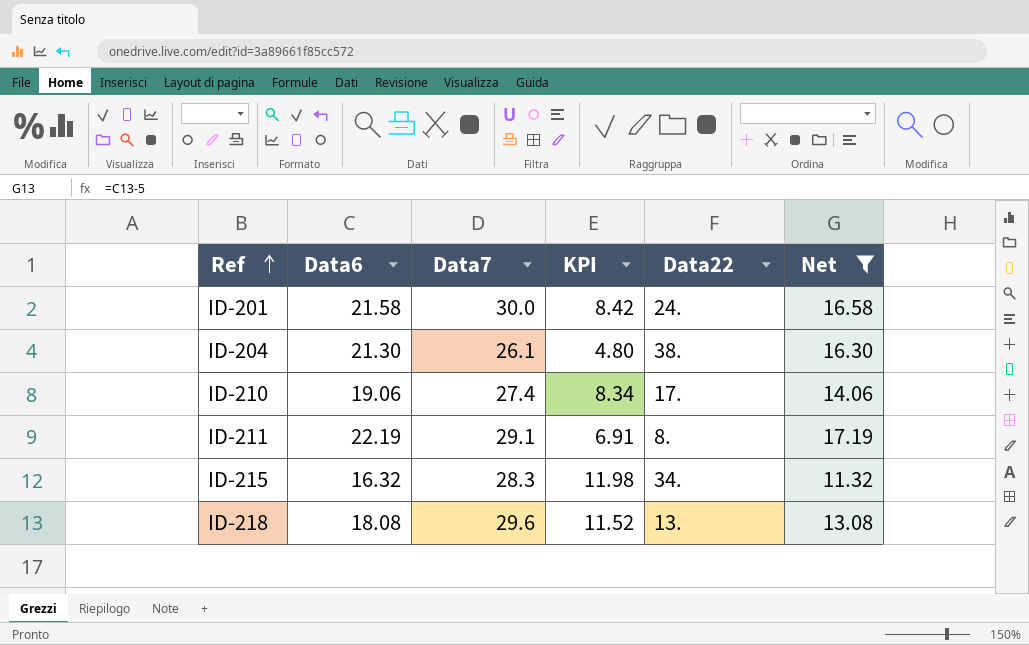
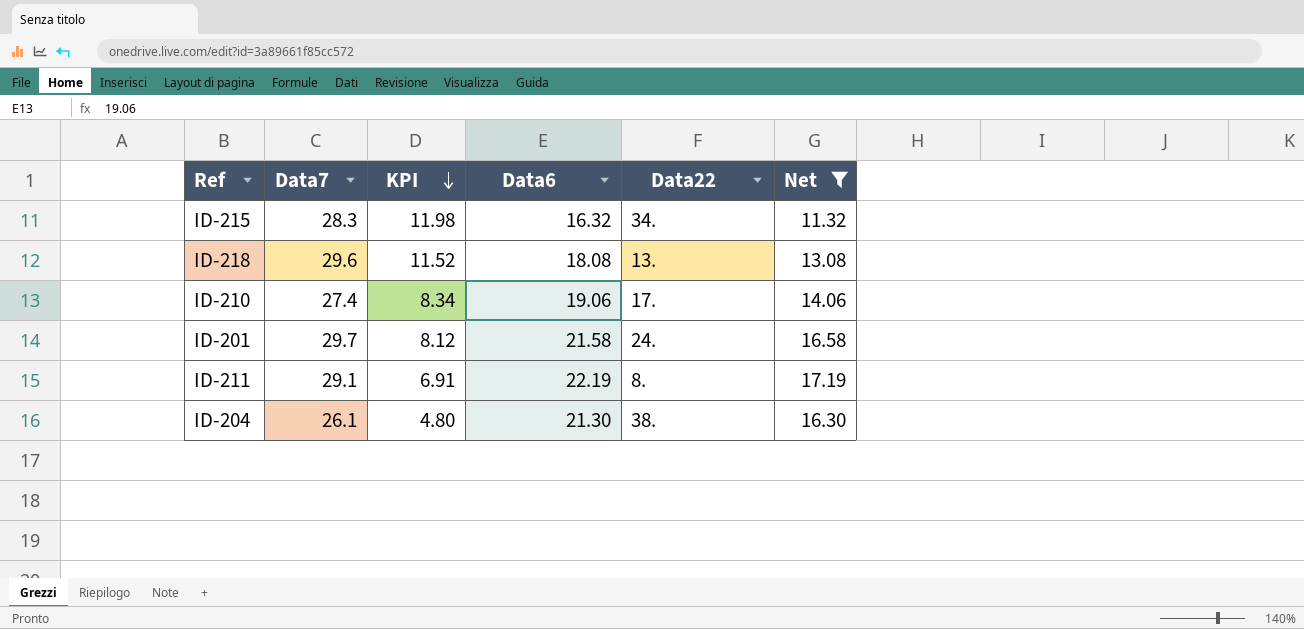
row order: Ref ascending -> KPI descending
column Data6 | position: 2 -> 4
ID-201 | Data7: 30.0 -> 29.7
ID-201 | KPI: 8.42 -> 8.12

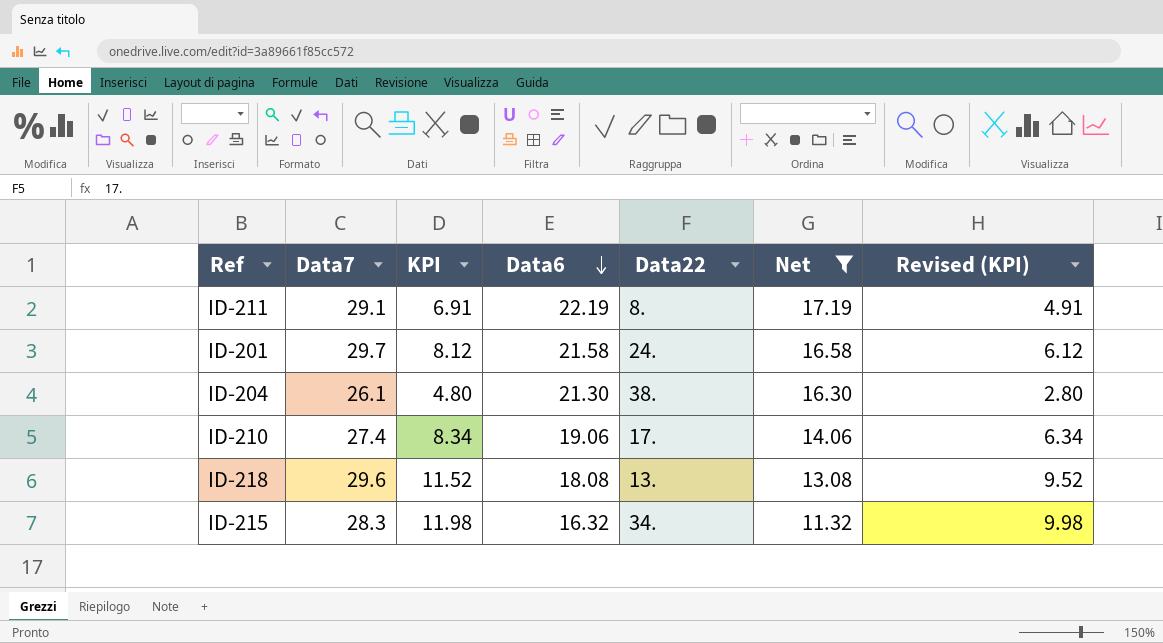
row order: KPI descending -> Data6 descending
column Revised (KPI) | formula: none -> [KPI] - 2

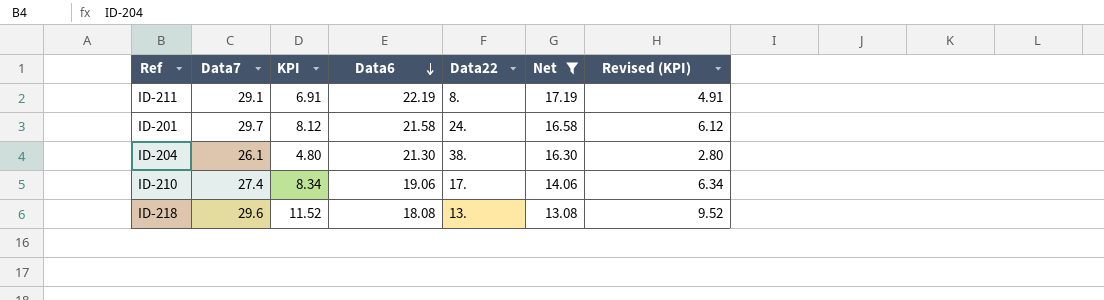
row ID-215: 28.3 | 11.98 | 16.32 | 34. | 11.32 | 9.98 -> none

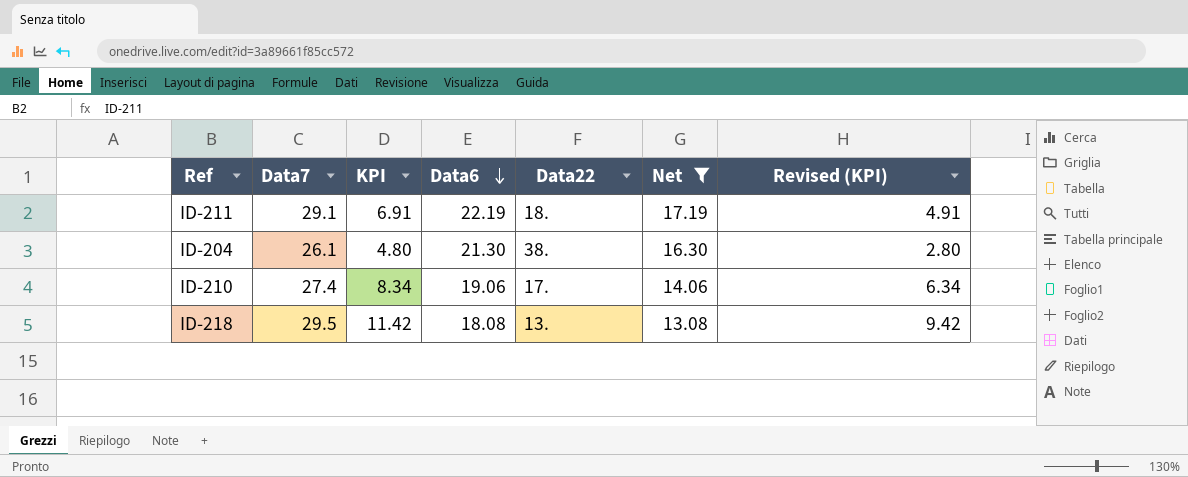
row ID-201: 29.7 | 8.12 | 21.58 | 24. | 16.58 | 6.12 -> none
ID-211 | Data22: 8. -> 18.
ID-218 | Data7: 29.6 -> 29.5
ID-218 | KPI: 11.52 -> 11.42
ID-218 | Revised (KPI): 9.52 -> 9.42

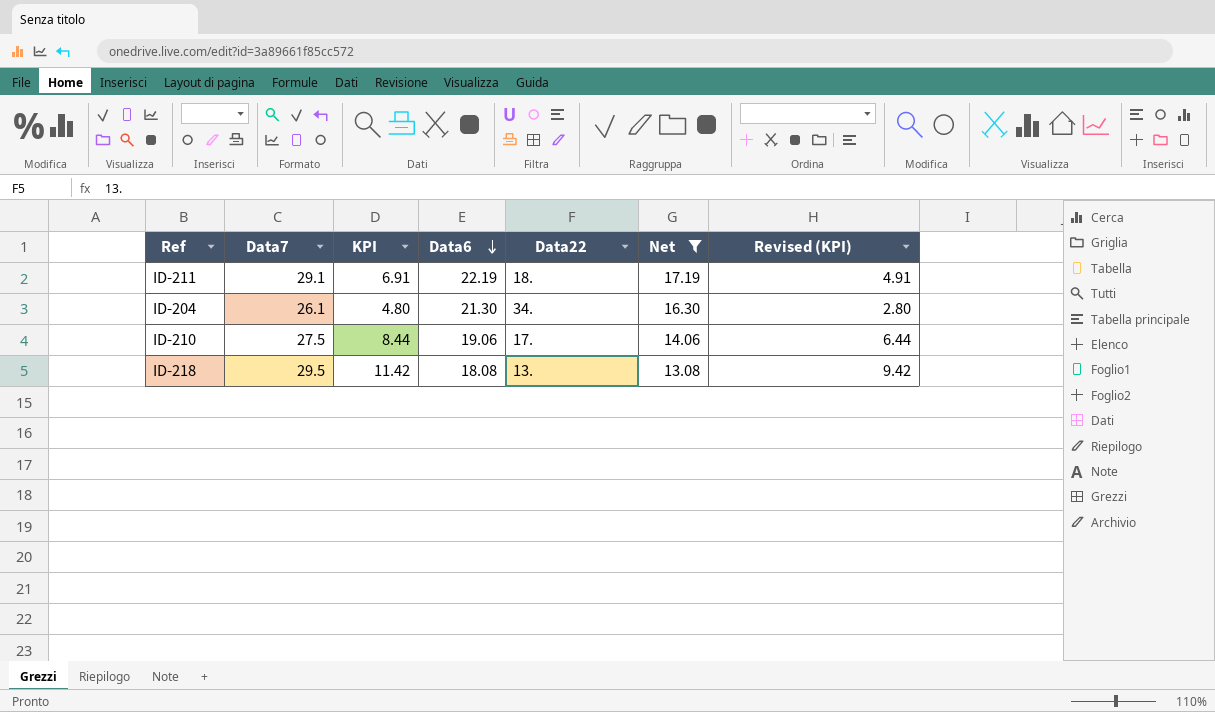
ID-204 | Data22: 38. -> 34.
ID-210 | Data7: 27.4 -> 27.5
ID-210 | KPI: 8.34 -> 8.44
ID-210 | Revised (KPI): 6.34 -> 6.44

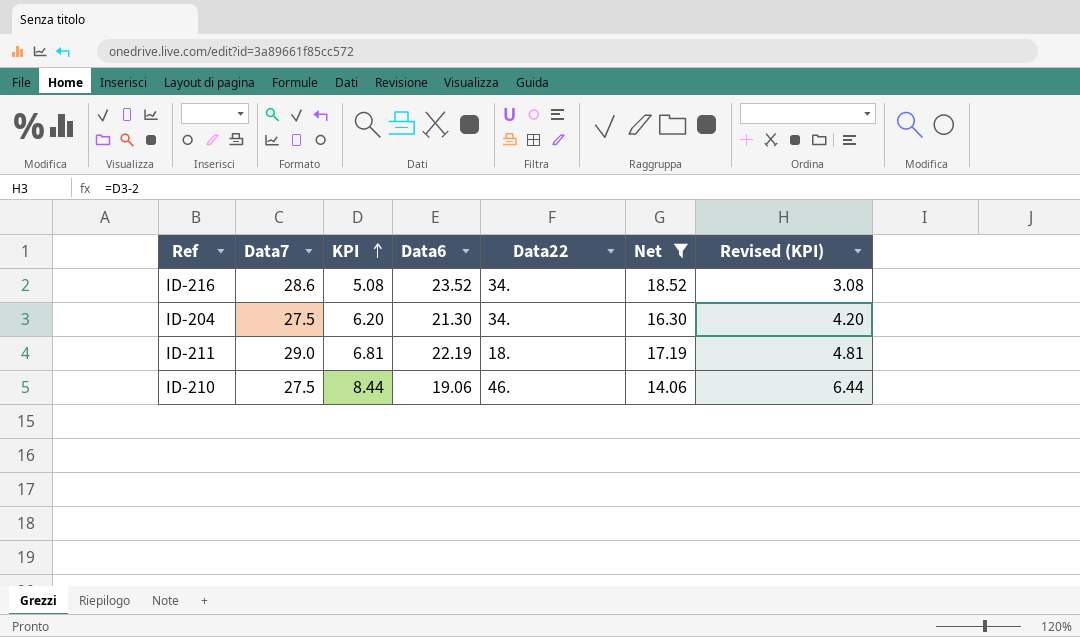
row order: Data6 descending -> KPI ascending
row ID-218: 29.5 | 11.42 | 18.08 | 13. | 13.08 | 9.42 -> none
row ID-216: none -> 28.6 | 5.08 | 23.52 | 34. | 18.52 | 3.08
ID-204 | Data7: 26.1 -> 27.5
ID-204 | KPI: 4.80 -> 6.20
ID-204 | Revised (KPI): 2.80 -> 4.20
ID-211 | Data7: 29.1 -> 29.0
ID-211 | KPI: 6.91 -> 6.81
ID-211 | Revised (KPI): 4.91 -> 4.81
ID-210 | Data22: 17. -> 46.

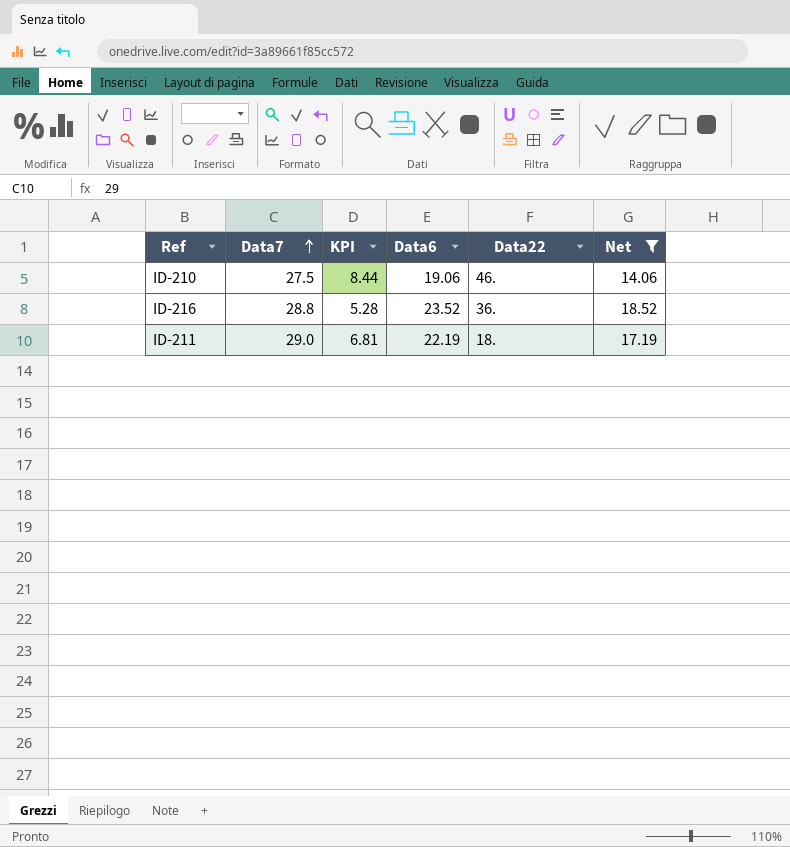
row order: KPI ascending -> Data7 ascending
column Revised (KPI) | formula: [KPI] - 2 -> none
row ID-204: 27.5 | 6.20 | 21.30 | 34. | 16.30 | 4.20 -> none
ID-216 | Data7: 28.6 -> 28.8
ID-216 | KPI: 5.08 -> 5.28
ID-216 | Data22: 34. -> 36.

